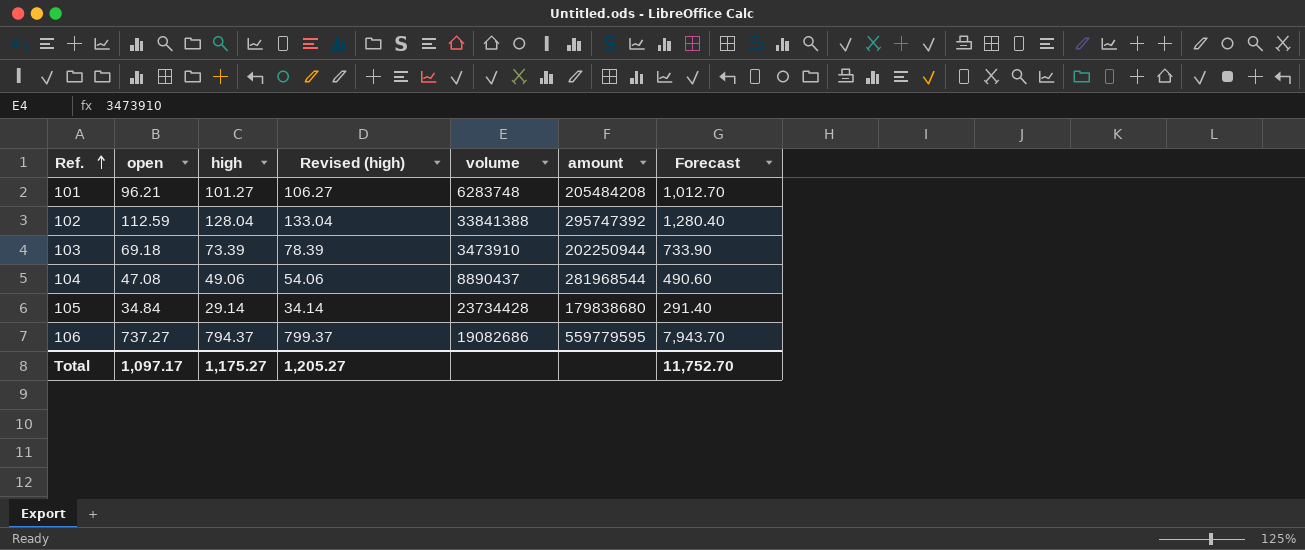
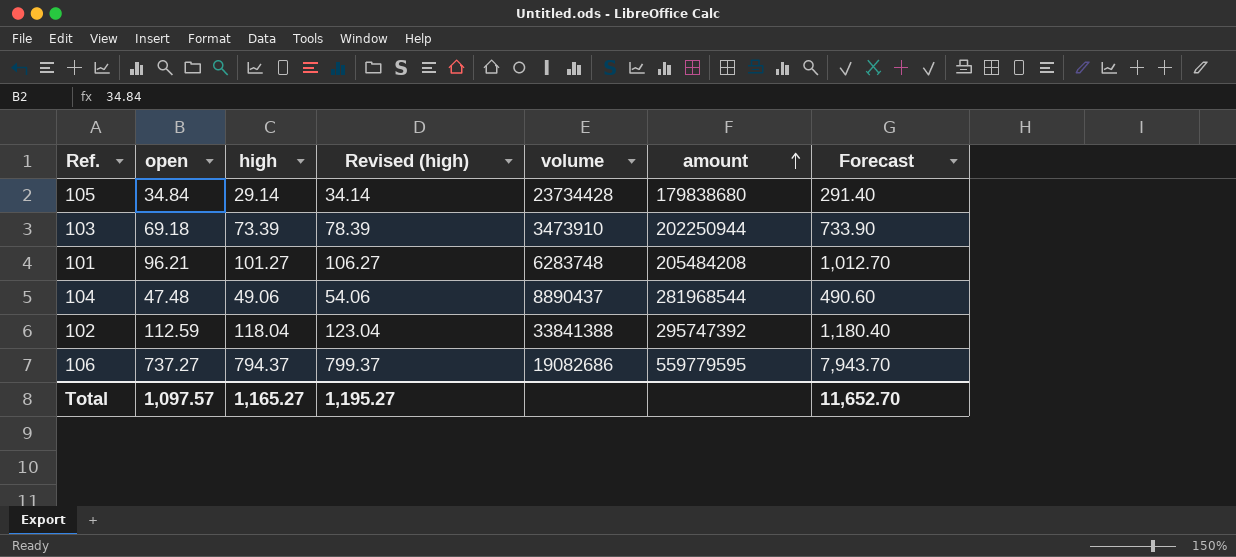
row order: Ref. ascending -> amount ascending
104 | open: 47.08 -> 47.48
102 | high: 128.04 -> 118.04
102 | Revised (high): 133.04 -> 123.04
102 | Forecast: 1,280.40 -> 1,180.40
Total | open: 1,097.17 -> 1,097.57
Total | high: 1,175.27 -> 1,165.27
Total | Revised (high): 1,205.27 -> 1,195.27
Total | Forecast: 11,752.70 -> 11,652.70

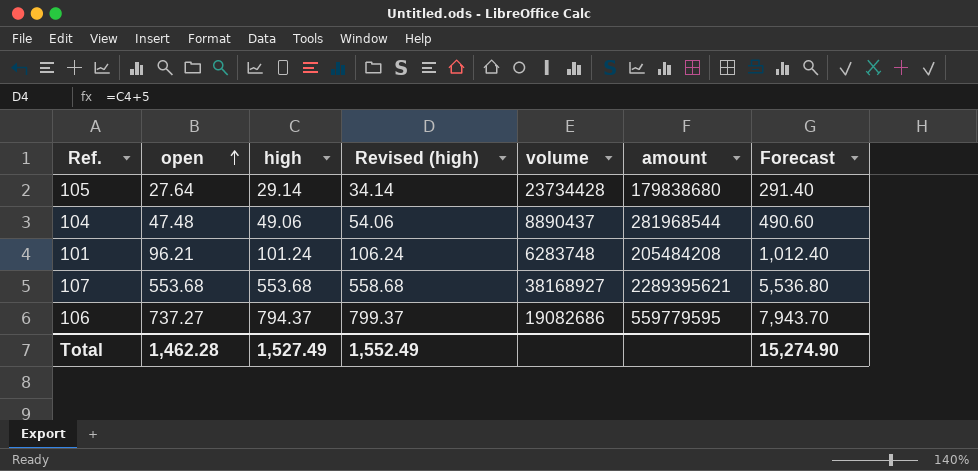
row order: amount ascending -> open ascending
row 103: 69.18 | 73.39 | 78.39 | 3473910 | 202250944 | 733.90 -> none
row 102: 112.59 | 118.04 | 123.04 | 33841388 | 295747392 | 1,180.40 -> none
105 | open: 34.84 -> 27.64
101 | high: 101.27 -> 101.24
101 | Revised (high): 106.27 -> 106.24
101 | Forecast: 1,012.70 -> 1,012.40
row 107: none -> 553.68 | 553.68 | 558.68 | 38168927 | 2289395621 | 5,536.80
Total | open: 1,097.57 -> 1,462.28
Total | high: 1,165.27 -> 1,527.49
Total | Revised (high): 1,195.27 -> 1,552.49
Total | Forecast: 11,652.70 -> 15,274.90

